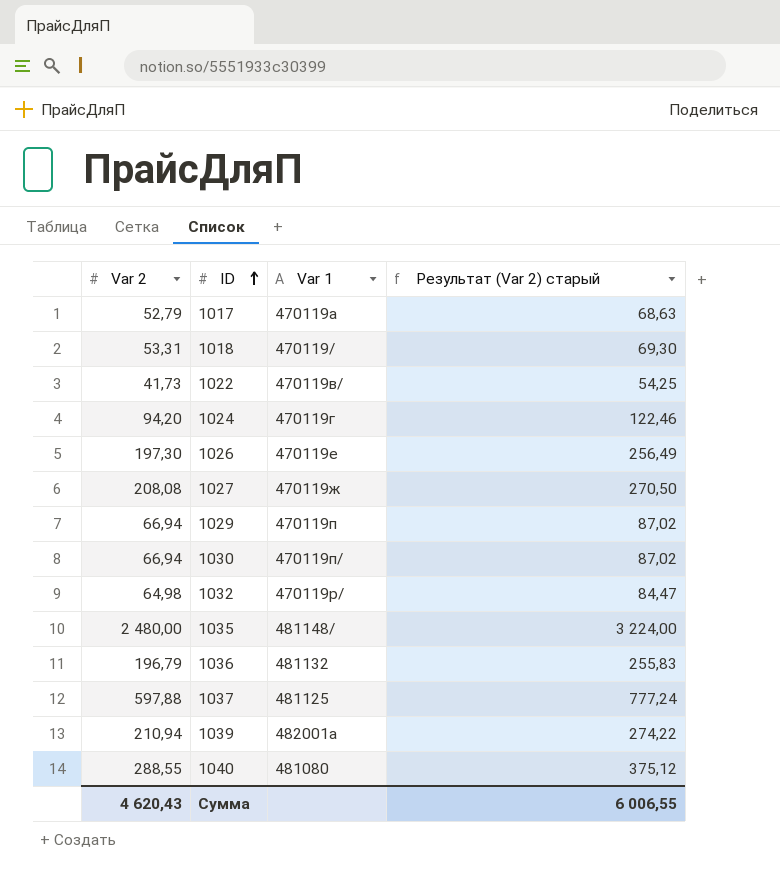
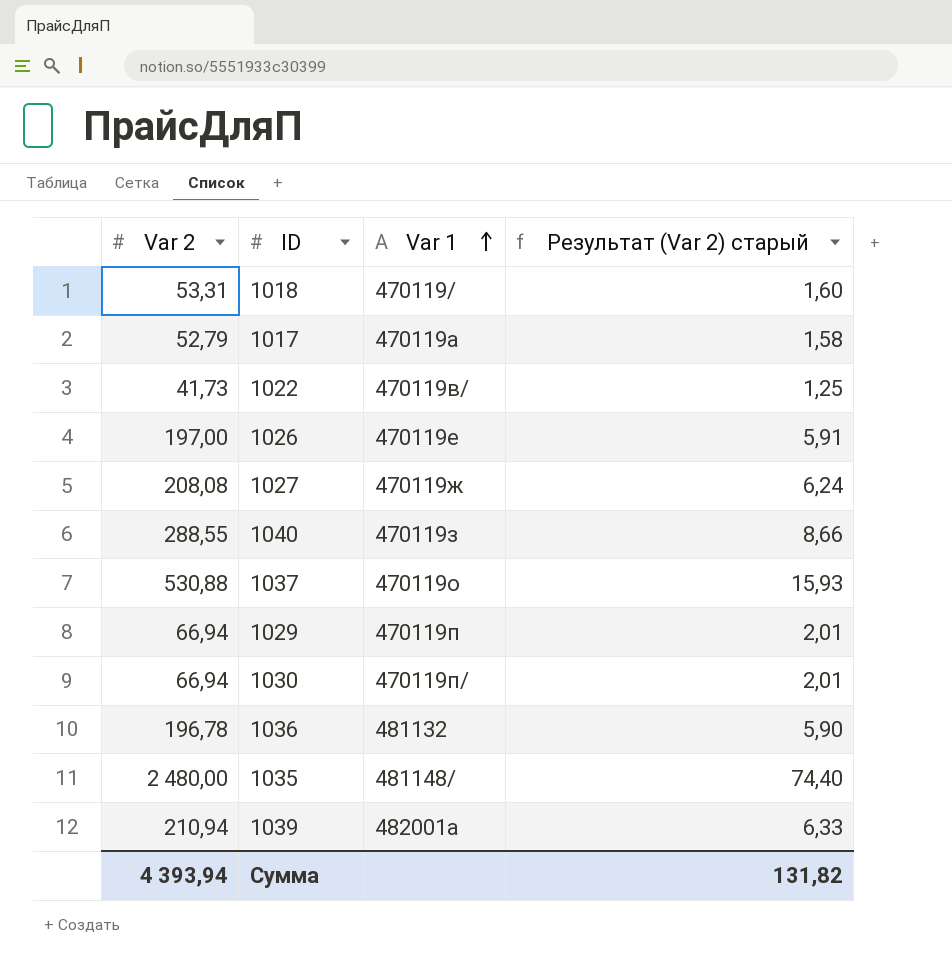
row order: ID ascending -> Var 1 ascending
column Результат (Var 2) старый | formula: [Var 2] * 1,3 -> [Var 2] * 0,03
row 1024: 94,20 | 470119г | 122,46 -> none
row 1032: 64,98 | 470119р/ | 84,47 -> none
1026 | Var 2: 197,30 -> 197,00
1040 | Var 1: 481080 -> 470119з
1037 | Var 2: 597,88 -> 530,88
1037 | Var 1: 481125 -> 470119о
1036 | Var 2: 196,79 -> 196,78
Сумма | Var 2: 4 620,43 -> 4 393,94
Сумма | Результат (Var 2) старый: 6 006,55 -> 131,82

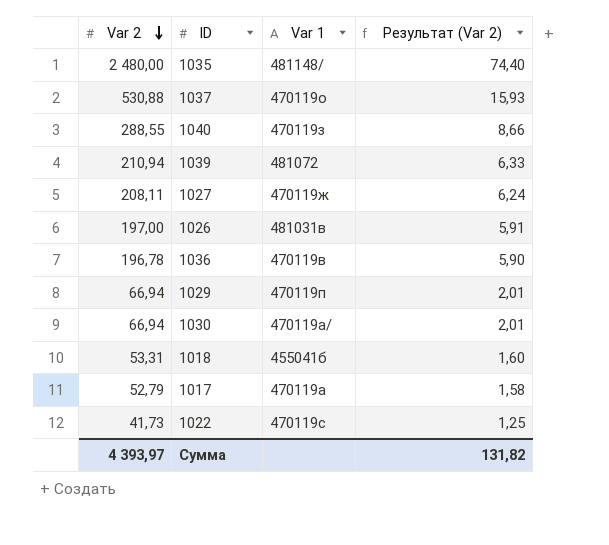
row order: Var 1 ascending -> Var 2 descending
column name: Результат (Var 2) старый -> Результат (Var 2)
1039 | Var 1: 482001а -> 481072
1027 | Var 2: 208,08 -> 208,11
1026 | Var 1: 470119е -> 481031в
1036 | Var 1: 481132 -> 470119в
1030 | Var 1: 470119п/ -> 470119а/
1018 | Var 1: 470119/ -> 455041б
1022 | Var 1: 470119в/ -> 470119с
Сумма | Var 2: 4 393,94 -> 4 393,97

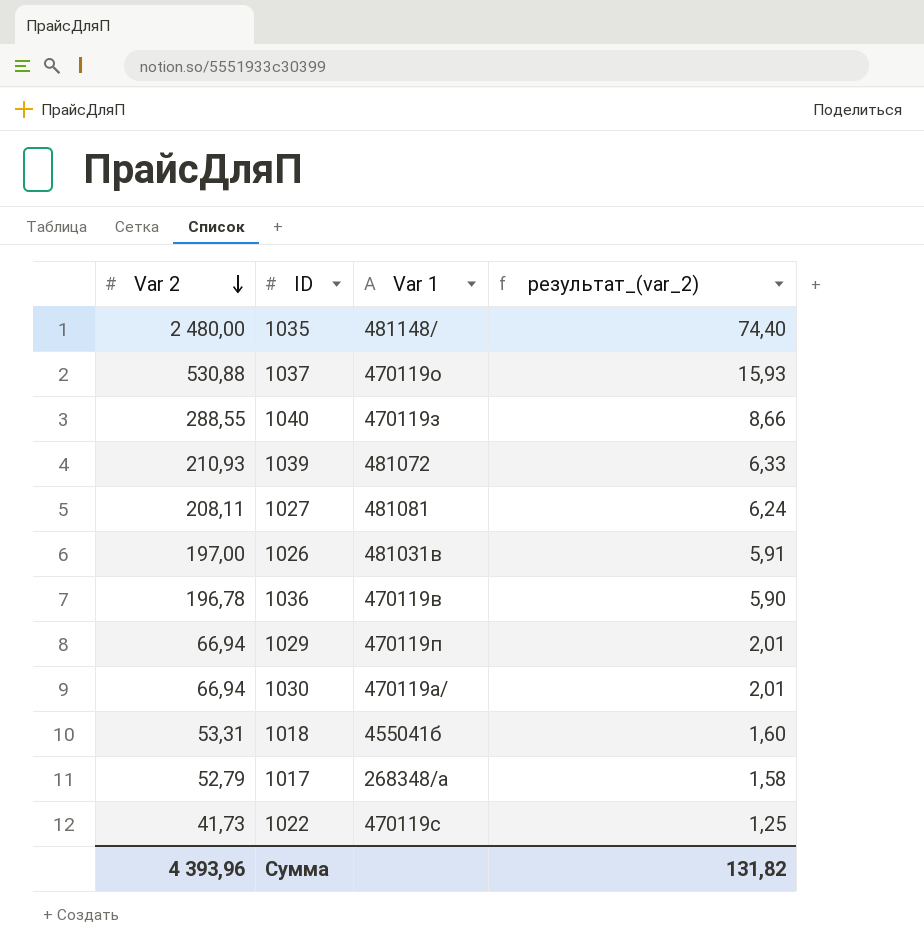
column name: Результат (Var 2) -> результат_(var_2)
1039 | Var 2: 210,94 -> 210,93
1027 | Var 1: 470119ж -> 481081
1017 | Var 1: 470119а -> 268348/а
Сумма | Var 2: 4 393,97 -> 4 393,96

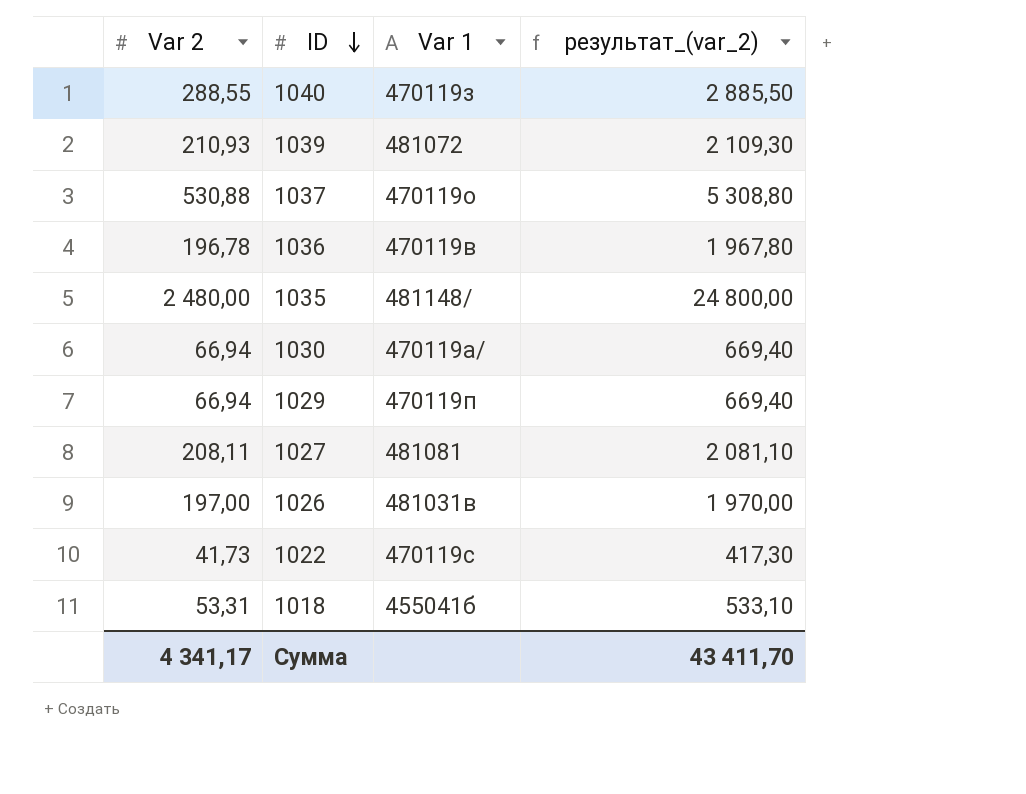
row order: Var 2 descending -> ID descending
column результат_(var_2) | formula: [Var 2] * 0,03 -> [Var 2] * 10
row 1017: 52,79 | 268348/а | 1,58 -> none
Сумма | Var 2: 4 393,96 -> 4 341,17
Сумма | результат_(var_2): 131,82 -> 43 411,70

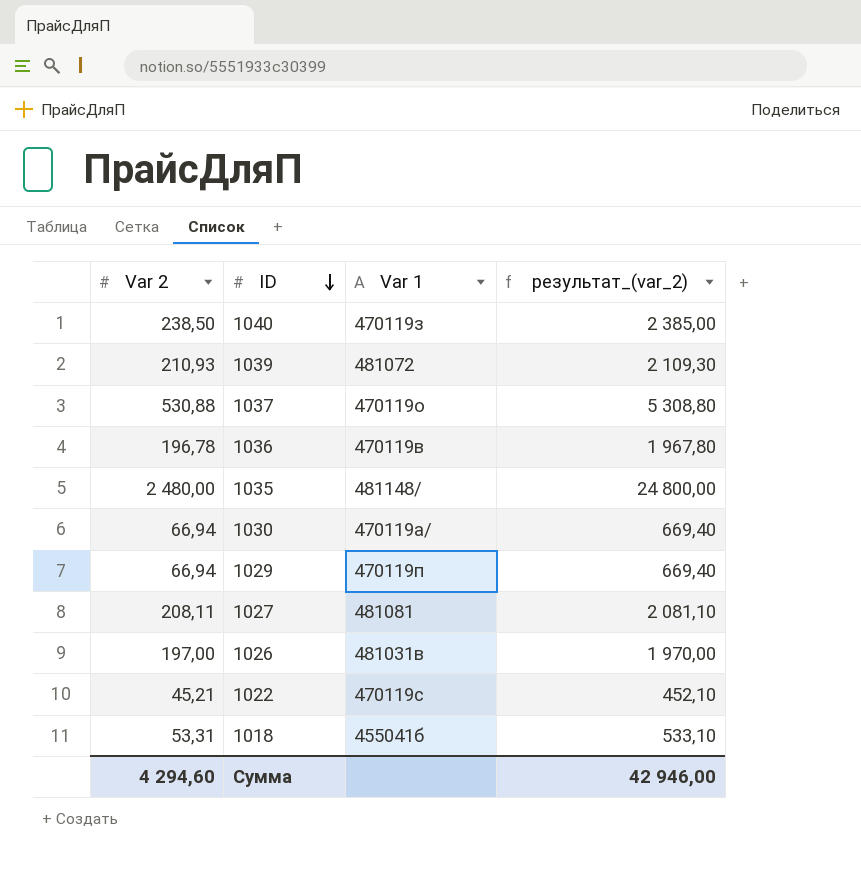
1040 | Var 2: 288,55 -> 238,50
1040 | результат_(var_2): 2 885,50 -> 2 385,00
1022 | Var 2: 41,73 -> 45,21
1022 | результат_(var_2): 417,30 -> 452,10
Сумма | Var 2: 4 341,17 -> 4 294,60
Сумма | результат_(var_2): 43 411,70 -> 42 946,00

